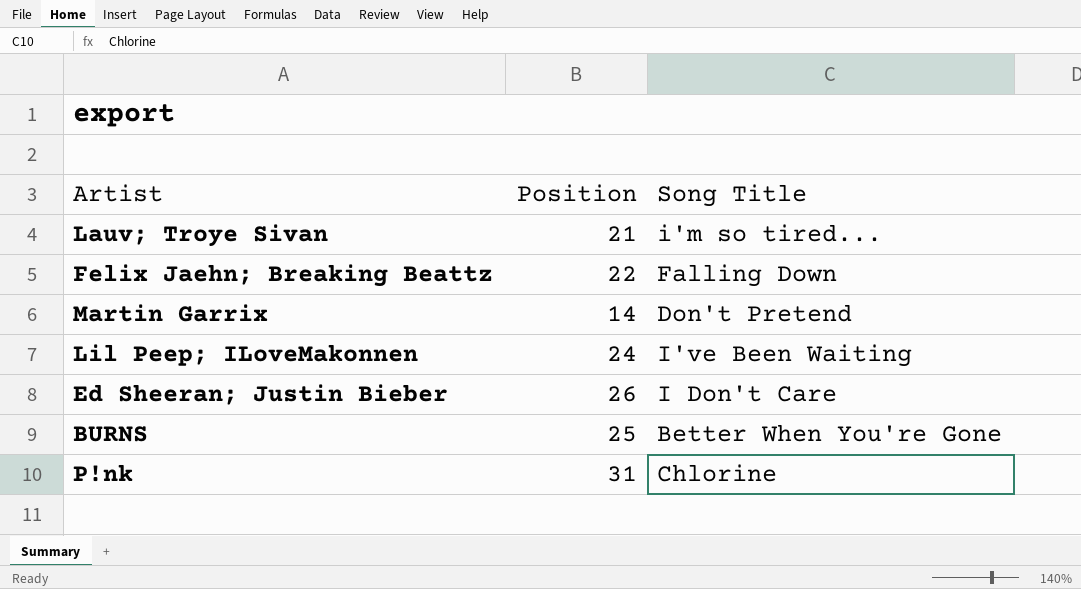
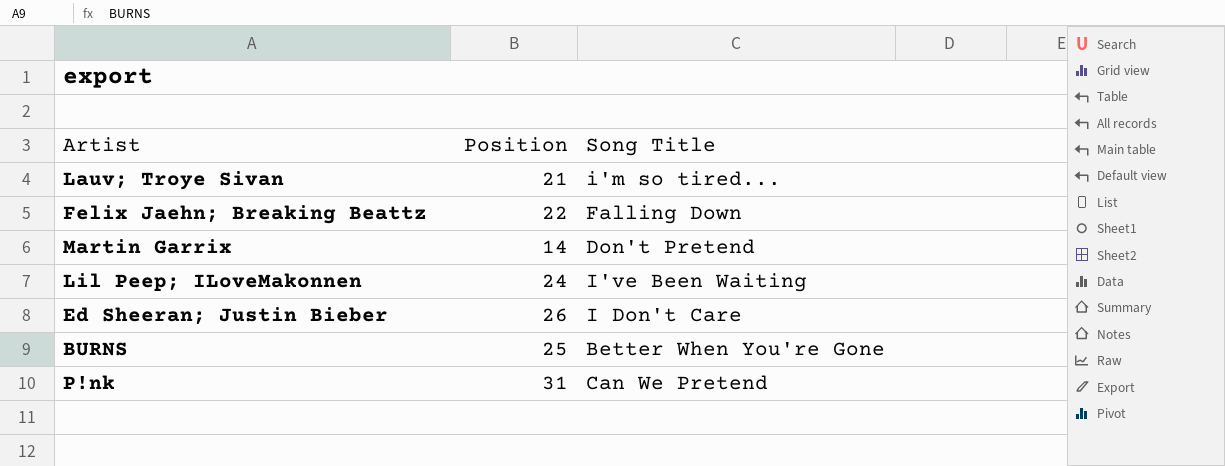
P!nk | Song Title: Chlorine -> Can We Pretend

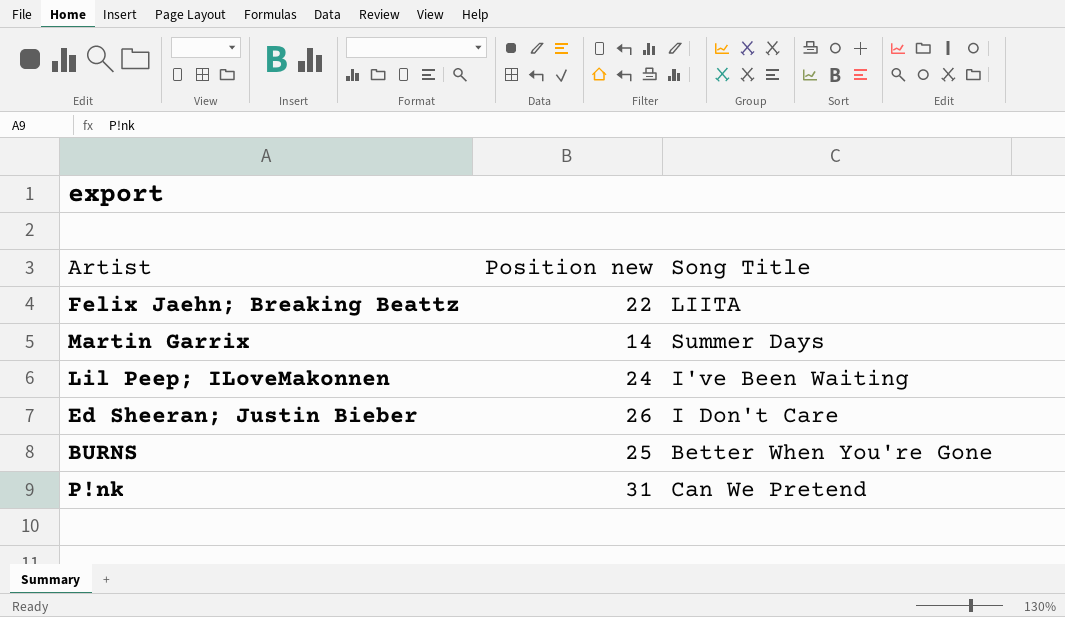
column name: Position -> Position new
row Lauv; Troye Sivan: 21 | i'm so tired... -> none
Felix Jaehn; Breaking Beattz | Song Title: Falling Down -> LIITA
Martin Garrix | Song Title: Don't Pretend -> Summer Days

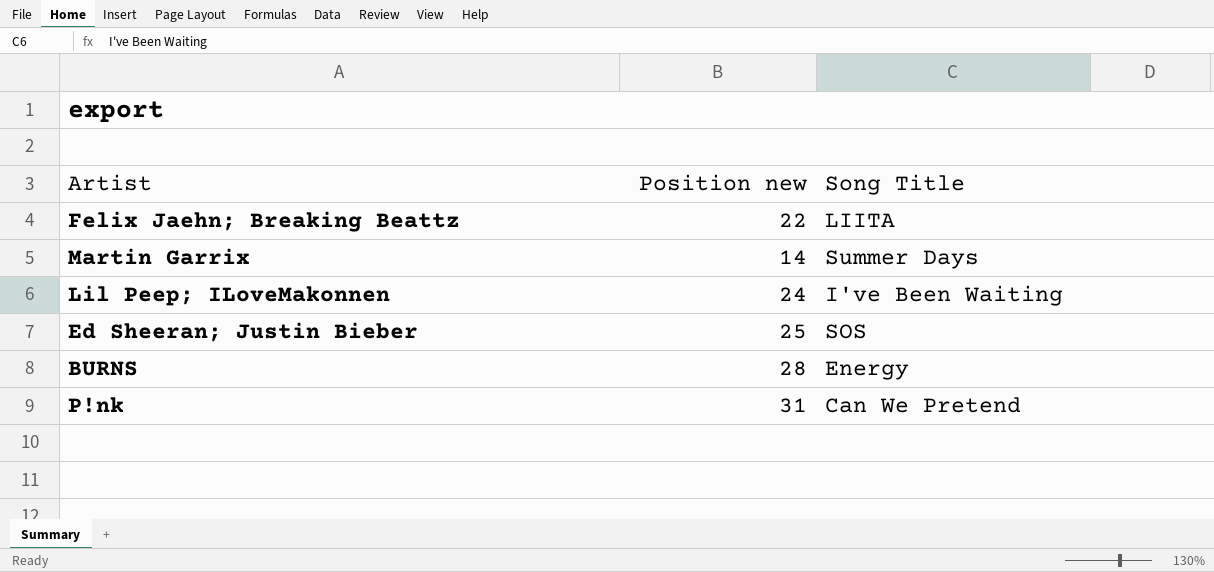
Ed Sheeran; Justin Bieber | Position new: 26 -> 25
Ed Sheeran; Justin Bieber | Song Title: I Don't Care -> SOS
BURNS | Position new: 25 -> 28
BURNS | Song Title: Better When You're Gone -> Energy

